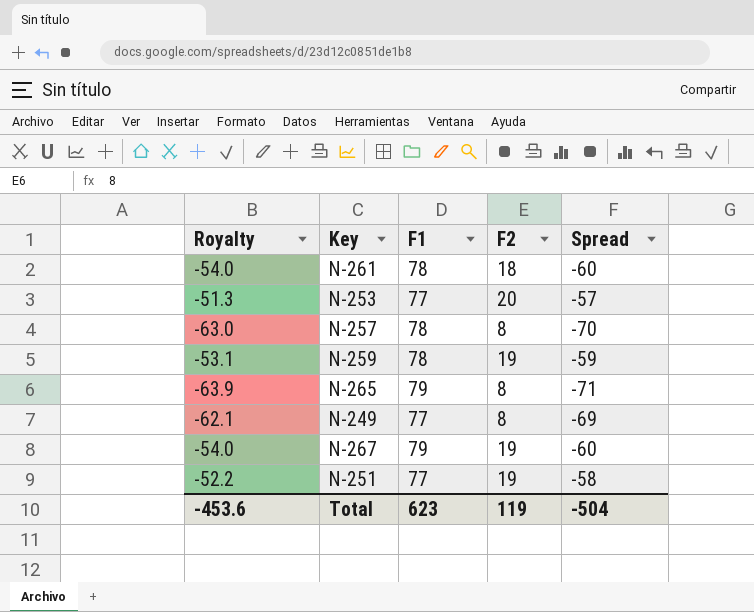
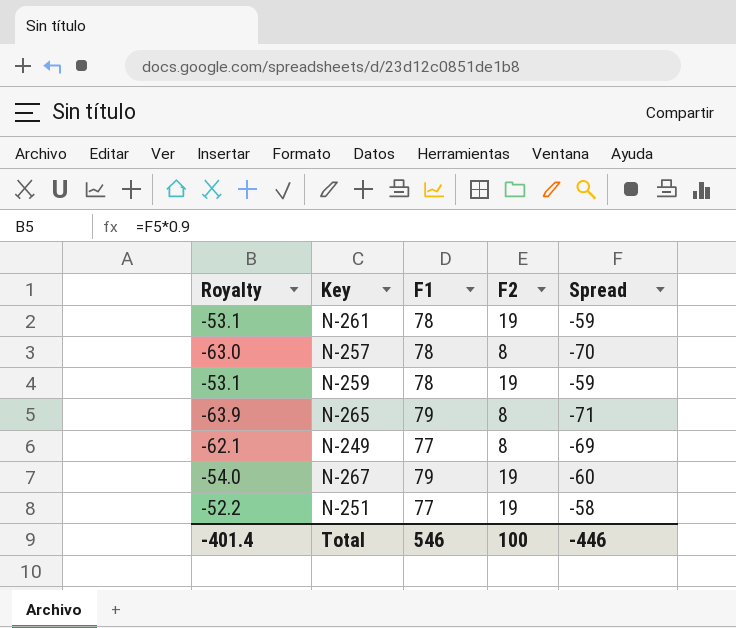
row N-253: -51.3 | 77 | 20 | -57 -> none
N-261 | Royalty: -54.0 -> -53.1
N-261 | F2: 18 -> 19
N-261 | Spread: -60 -> -59
Total | Royalty: -453.6 -> -401.4
Total | F1: 623 -> 546
Total | F2: 119 -> 100
Total | Spread: -504 -> -446

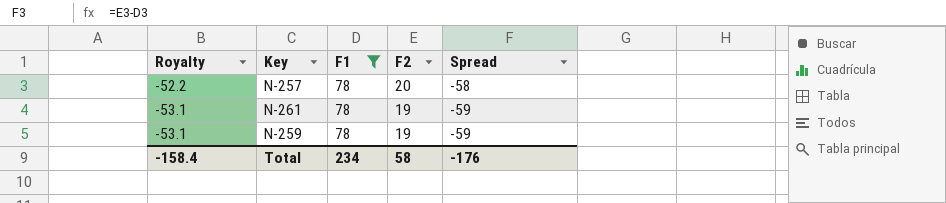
filter: none -> F1 = 78
row order: none -> Royalty descending
N-257 | Royalty: -63.0 -> -52.2
N-257 | F2: 8 -> 20
N-257 | Spread: -70 -> -58
Total | Royalty: -401.4 -> -158.4
Total | F1: 546 -> 234
Total | F2: 100 -> 58
Total | Spread: -446 -> -176

